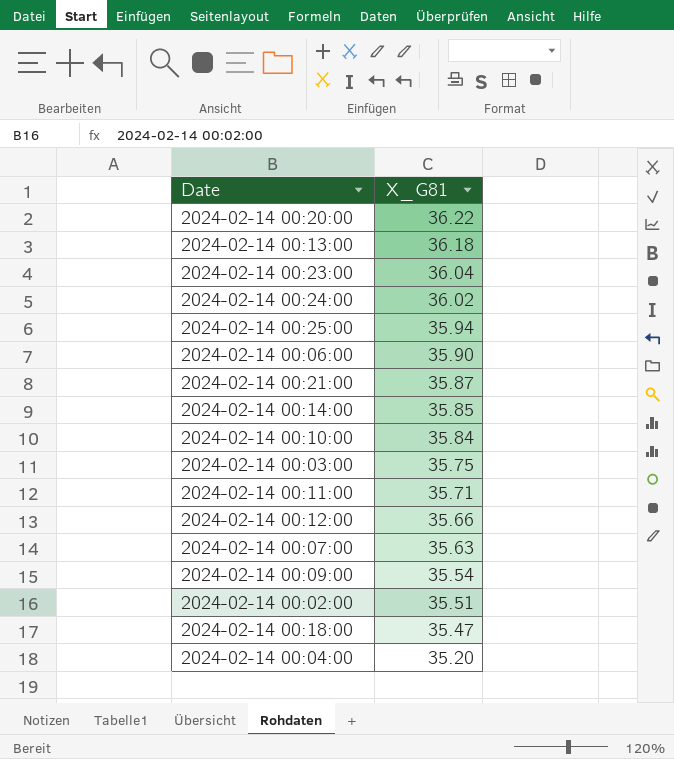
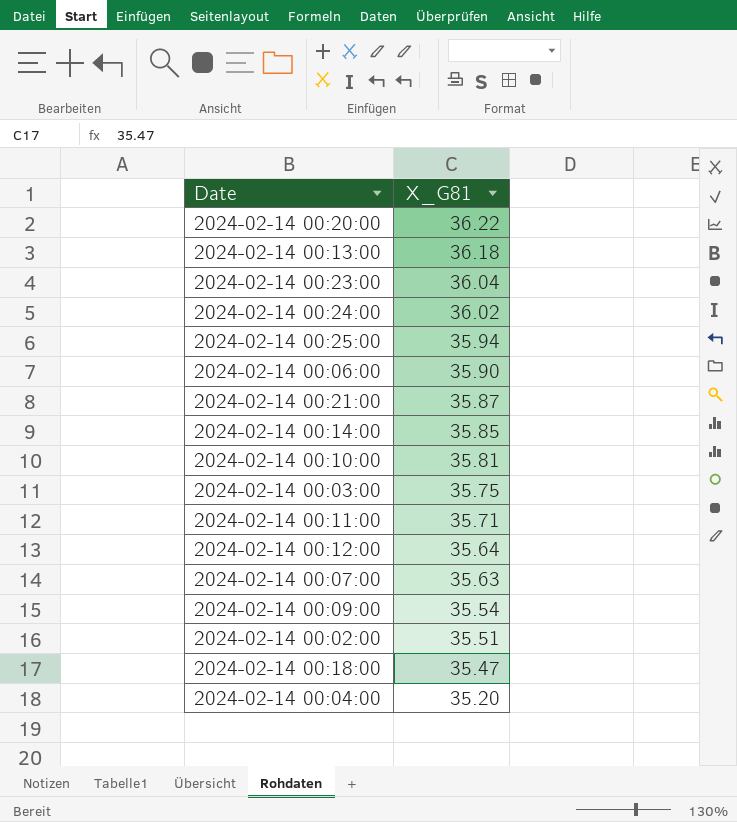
2024-02-14 00:10:00 | X_G81: 35.84 -> 35.81
2024-02-14 00:12:00 | X_G81: 35.66 -> 35.64

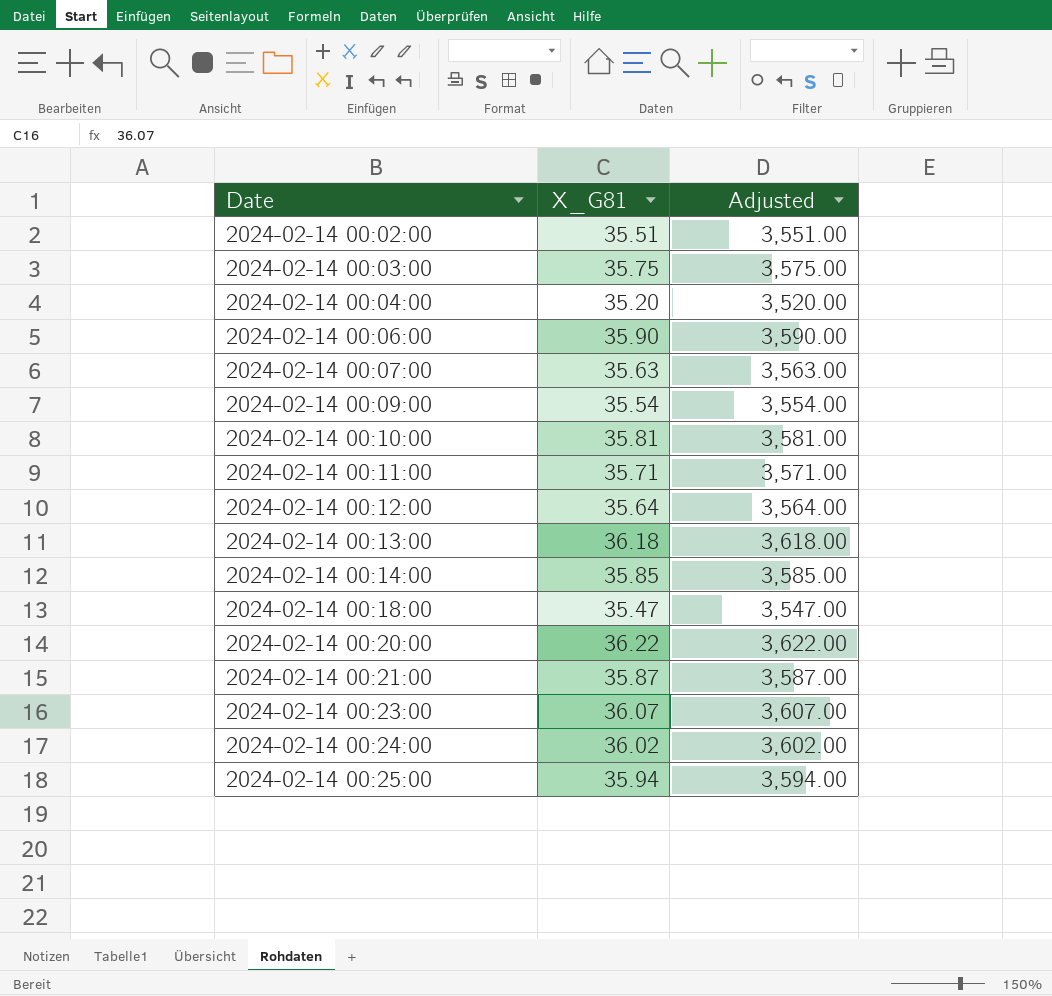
row order: X_G81 descending -> Date ascending
column Adjusted | formula: none -> [X_G81] * 100
2024-02-14 00:23:00 | X_G81: 36.04 -> 36.07

